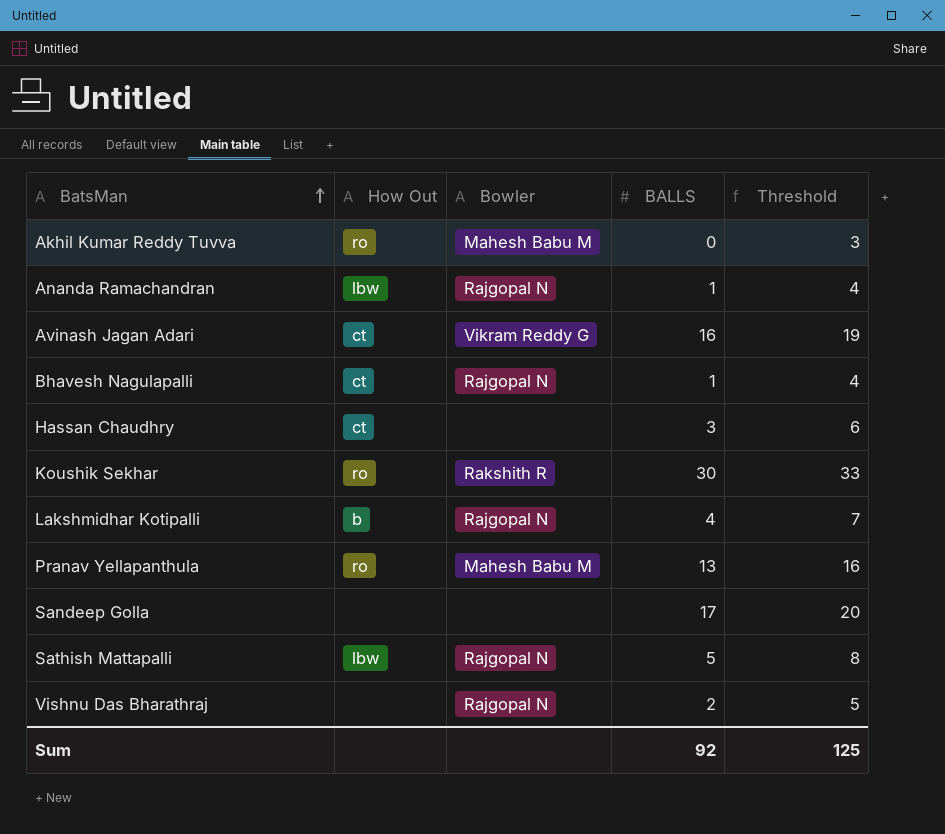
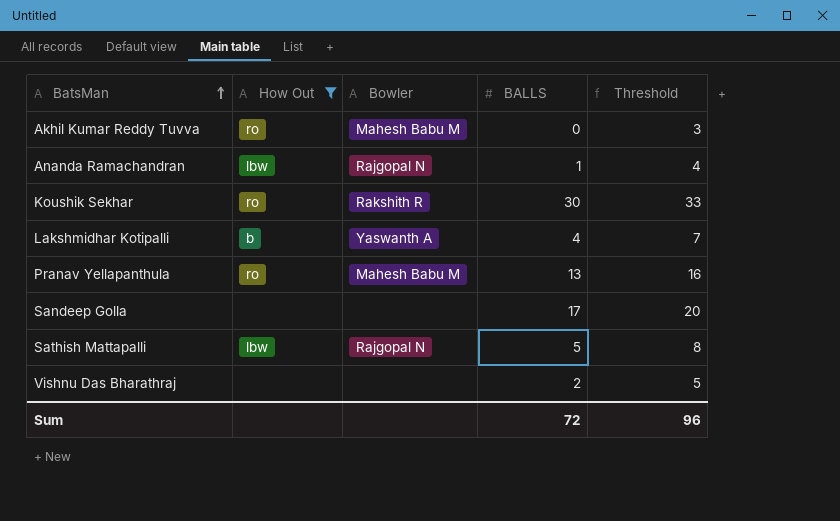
filter: none -> How Out != ct
Lakshmidhar Kotipalli | Bowler: Rajgopal N -> Yaswanth A
Vishnu Das Bharathraj | Bowler: Rajgopal N -> none
Sum | BALLS: 92 -> 72
Sum | Threshold: 125 -> 96

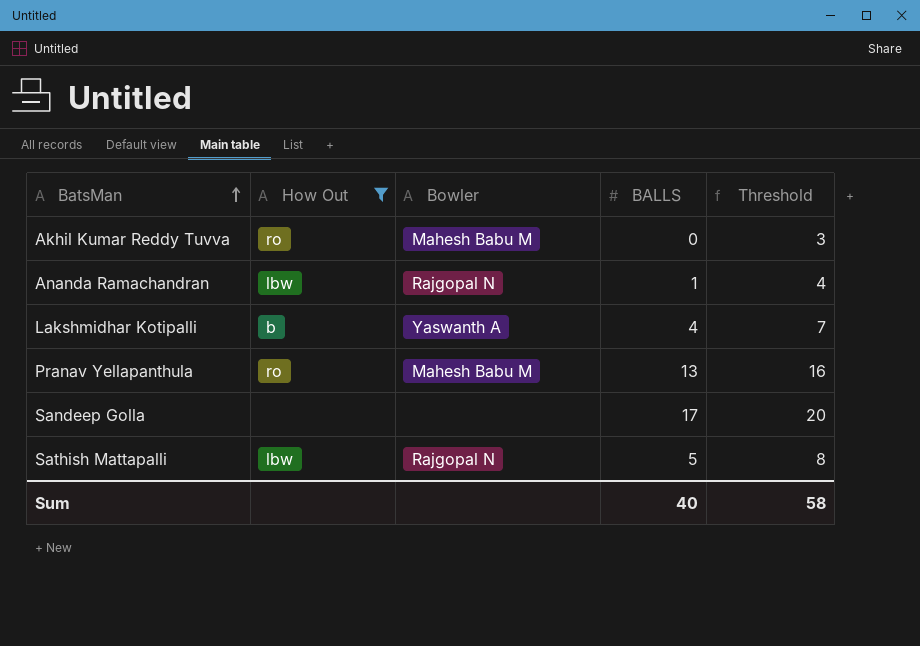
row Koushik Sekhar: ro | Rakshith R | 30 | 33 -> none
row Vishnu Das Bharathraj: none | none | 2 | 5 -> none
Sum | BALLS: 72 -> 40
Sum | Threshold: 96 -> 58

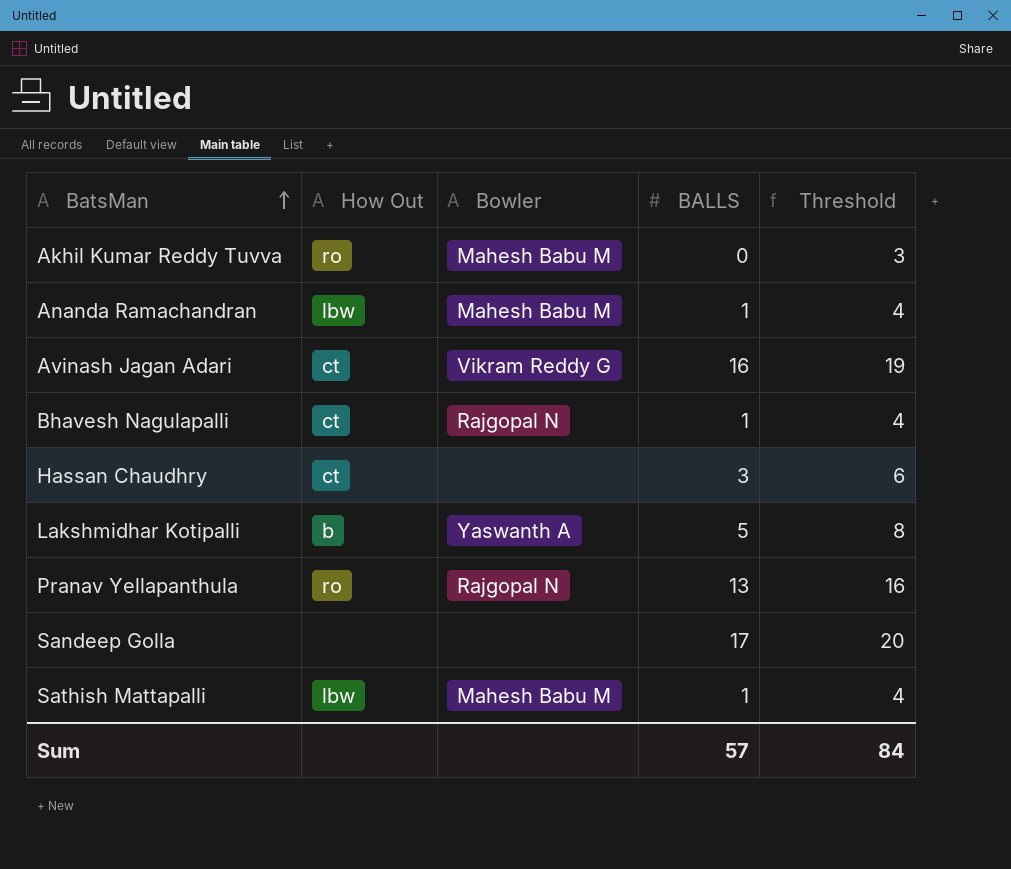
filter: How Out != ct -> none
Ananda Ramachandran | Bowler: Rajgopal N -> Mahesh Babu M
Lakshmidhar Kotipalli | BALLS: 4 -> 5
Lakshmidhar Kotipalli | Threshold: 7 -> 8
Pranav Yellapanthula | Bowler: Mahesh Babu M -> Rajgopal N
Sathish Mattapalli | Bowler: Rajgopal N -> Mahesh Babu M
Sathish Mattapalli | BALLS: 5 -> 1
Sathish Mattapalli | Threshold: 8 -> 4
Sum | BALLS: 40 -> 57
Sum | Threshold: 58 -> 84

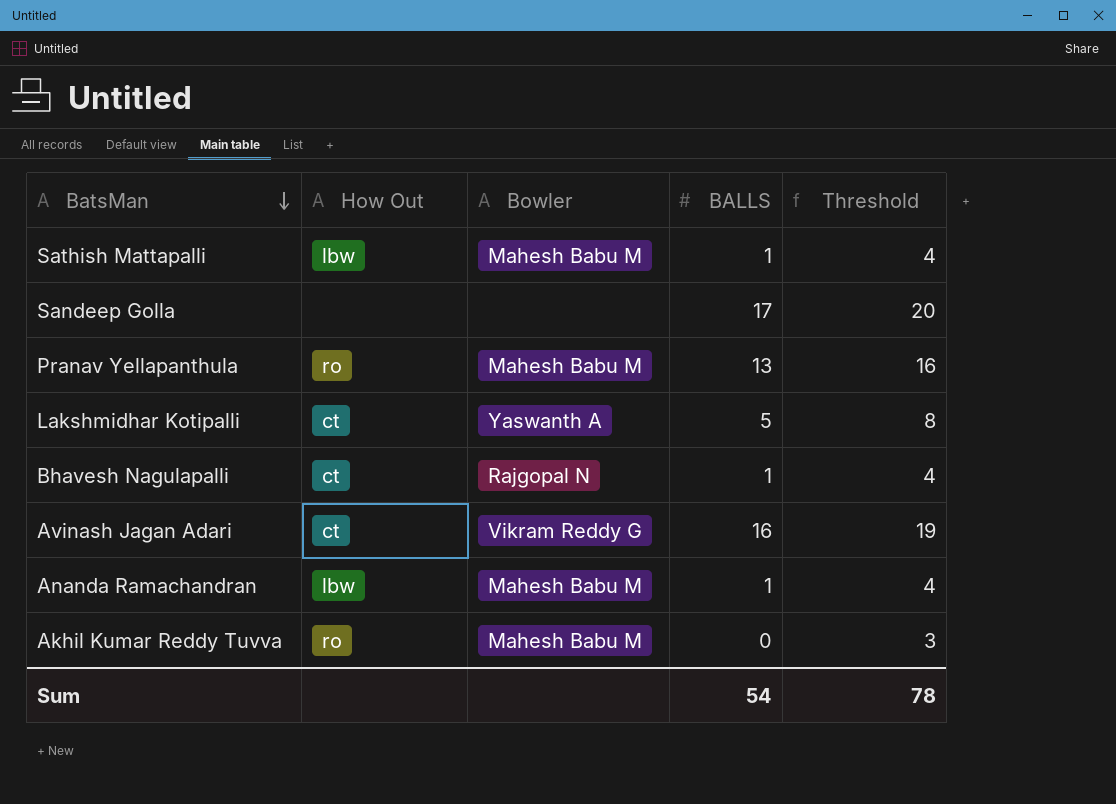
row order: BatsMan ascending -> BatsMan descending
row Hassan Chaudhry: ct | none | 3 | 6 -> none
Pranav Yellapanthula | Bowler: Rajgopal N -> Mahesh Babu M
Lakshmidhar Kotipalli | How Out: b -> ct
Sum | BALLS: 57 -> 54
Sum | Threshold: 84 -> 78

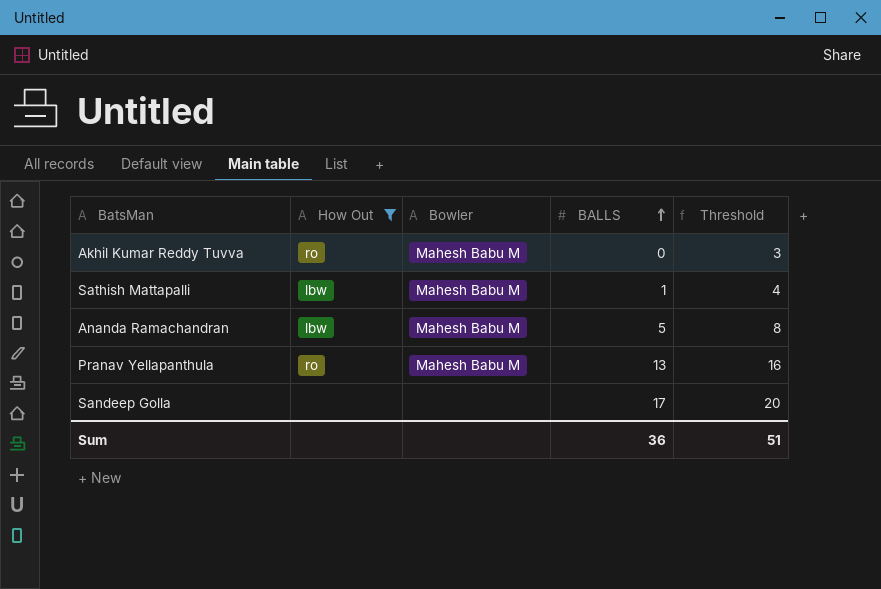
filter: none -> How Out != ct
row order: BatsMan descending -> BALLS ascending
Ananda Ramachandran | BALLS: 1 -> 5
Ananda Ramachandran | Threshold: 4 -> 8
Sum | BALLS: 54 -> 36
Sum | Threshold: 78 -> 51

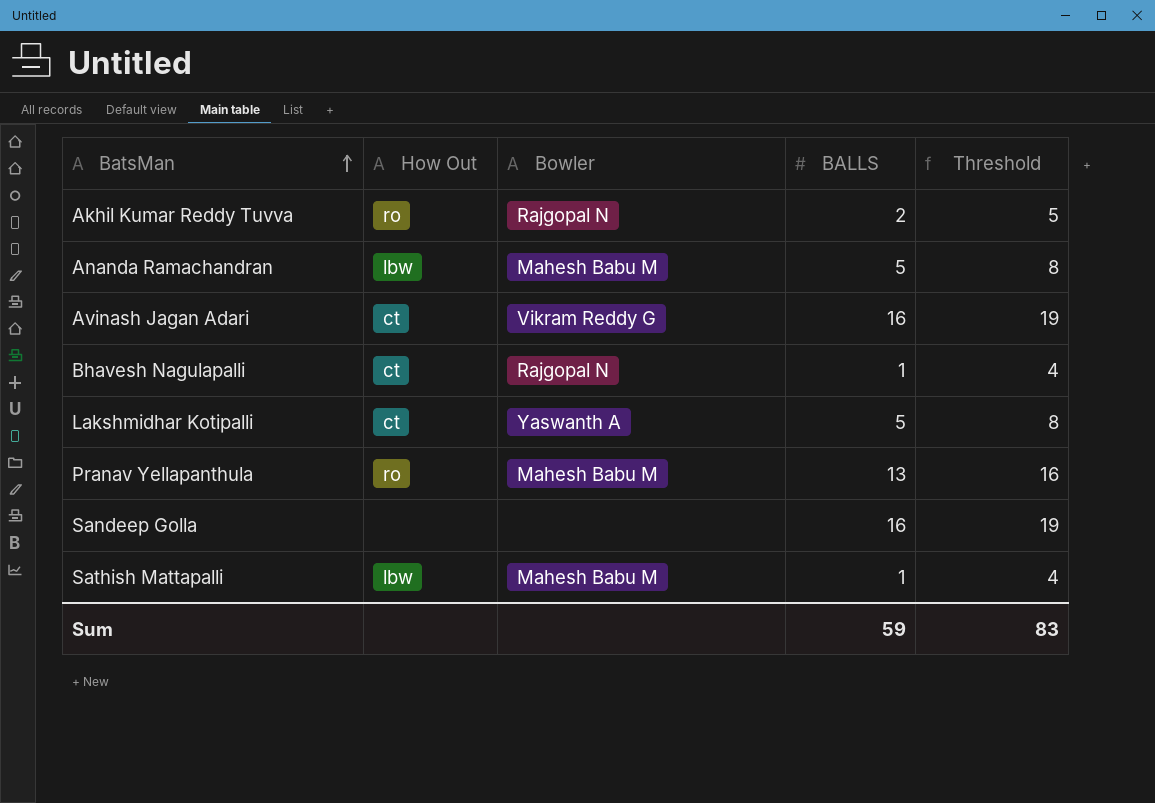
filter: How Out != ct -> none
row order: BALLS ascending -> BatsMan ascending
Akhil Kumar Reddy Tuvva | Bowler: Mahesh Babu M -> Rajgopal N
Akhil Kumar Reddy Tuvva | BALLS: 0 -> 2
Akhil Kumar Reddy Tuvva | Threshold: 3 -> 5
Sandeep Golla | BALLS: 17 -> 16
Sandeep Golla | Threshold: 20 -> 19
Sum | BALLS: 36 -> 59
Sum | Threshold: 51 -> 83

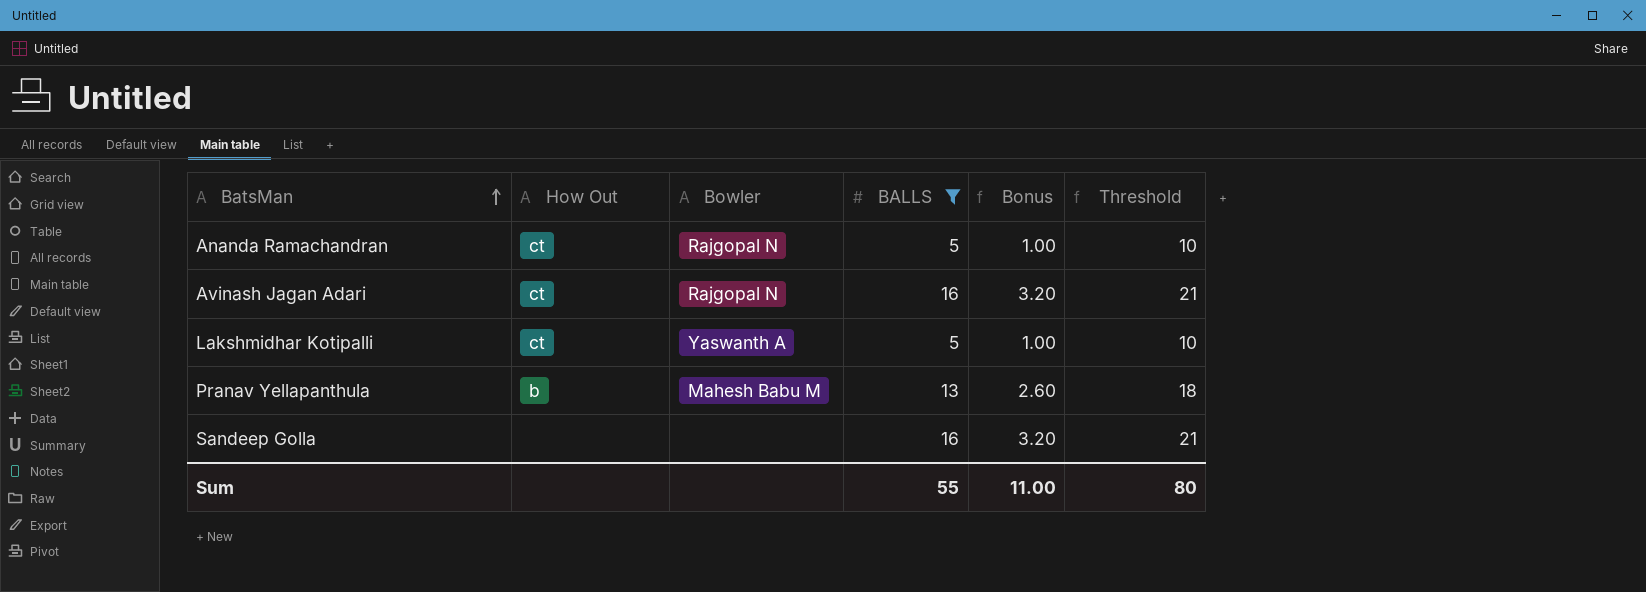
filter: none -> BALLS >= 5
column Bonus | formula: none -> [BALLS] * 0.2
column Threshold | formula: [BALLS] + 3 -> [BALLS] + 5
Ananda Ramachandran | How Out: lbw -> ct
Ananda Ramachandran | Bowler: Mahesh Babu M -> Rajgopal N
Avinash Jagan Adari | Bowler: Vikram Reddy G -> Rajgopal N
Pranav Yellapanthula | How Out: ro -> b
Sum | BALLS: 59 -> 55
Sum | Threshold: 83 -> 80

